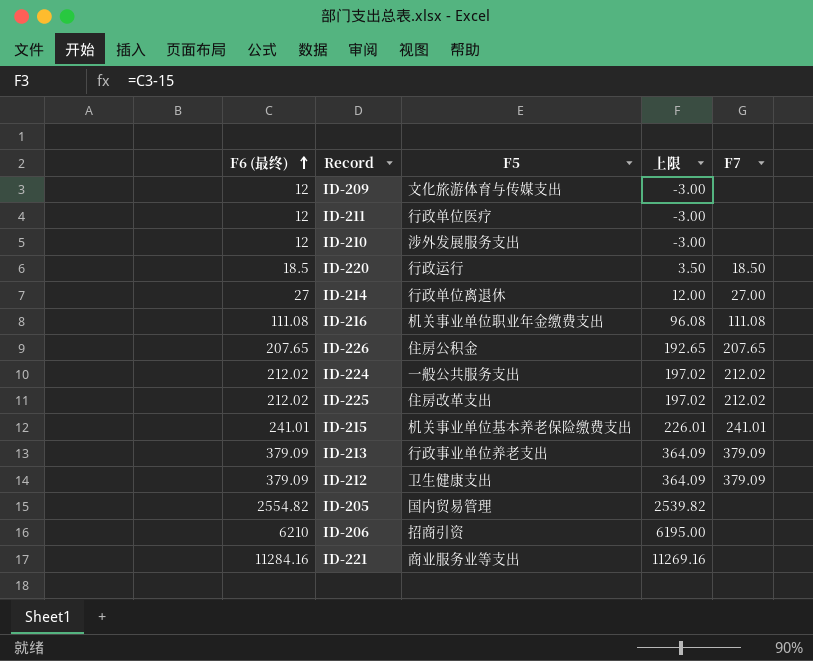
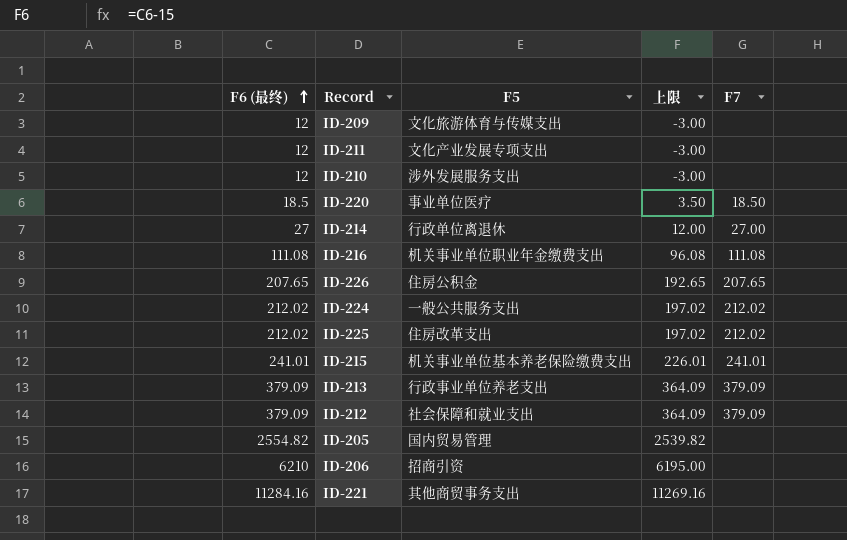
ID-211 | F5: 行政单位医疗 -> 文化产业发展专项支出
ID-220 | F5: 行政运行 -> 事业单位医疗
ID-212 | F5: 卫生健康支出 -> 社会保障和就业支出
ID-221 | F5: 商业服务业等支出 -> 其他商贸事务支出

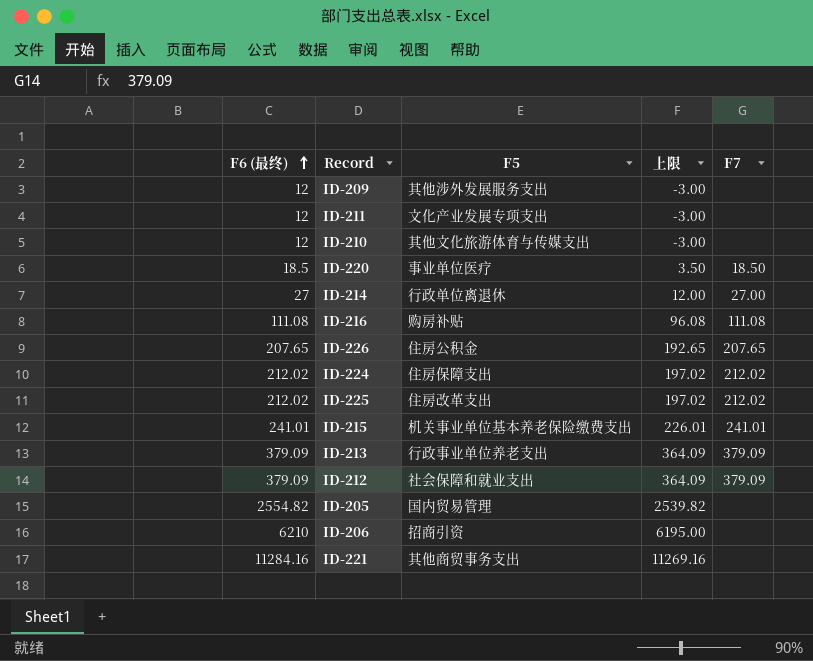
ID-209 | F5: 文化旅游体育与传媒支出 -> 其他涉外发展服务支出
ID-210 | F5: 涉外发展服务支出 -> 其他文化旅游体育与传媒支出
ID-216 | F5: 机关事业单位职业年金缴费支出 -> 购房补贴
ID-224 | F5: 一般公共服务支出 -> 住房保障支出

